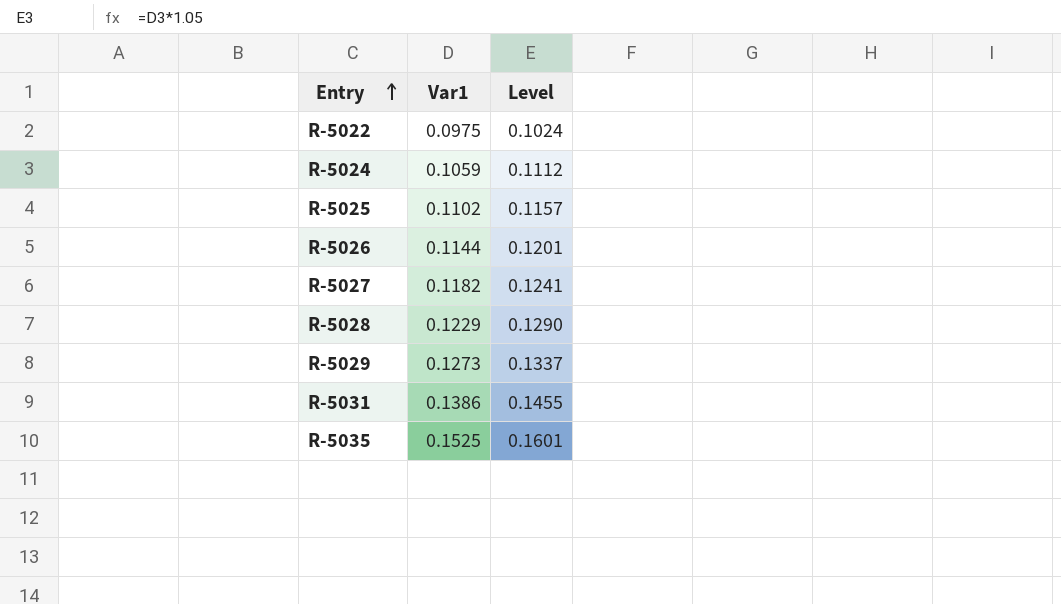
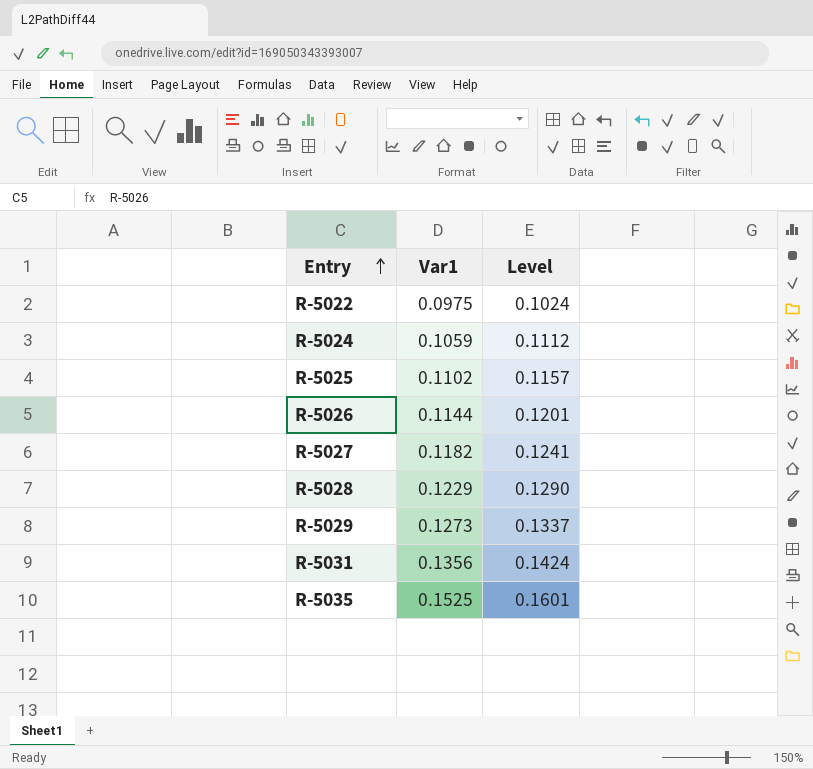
R-5031 | Var1: 0.1386 -> 0.1356
R-5031 | Level: 0.1455 -> 0.1424

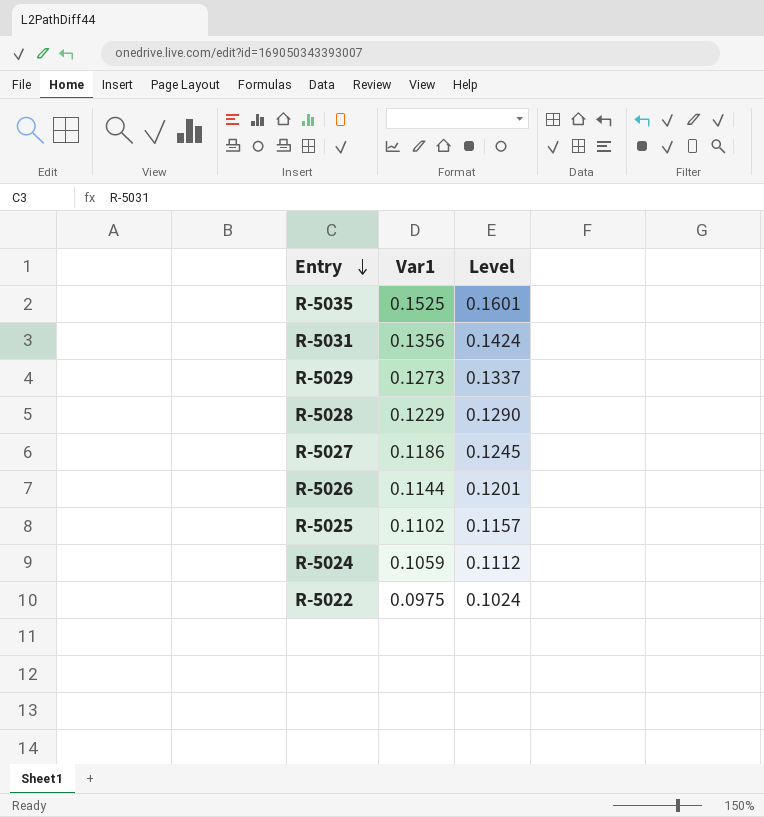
row order: Entry ascending -> Entry descending
R-5027 | Var1: 0.1182 -> 0.1186
R-5027 | Level: 0.1241 -> 0.1245

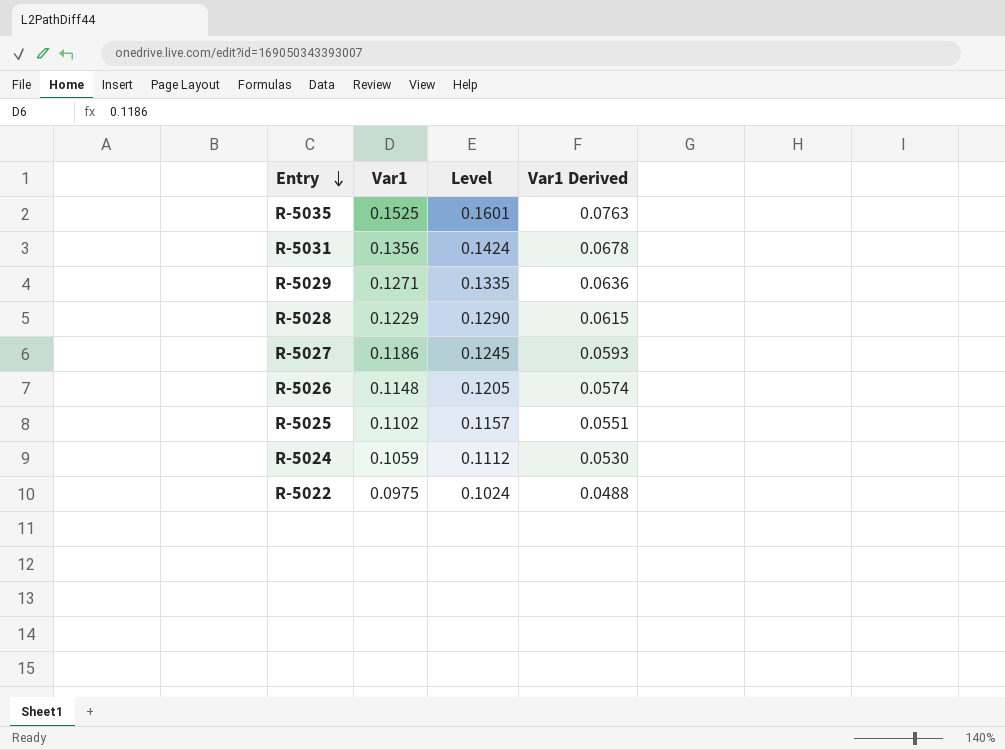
column Var1 Derived | formula: none -> [Var1] * 0.5
R-5029 | Var1: 0.1273 -> 0.1271
R-5029 | Level: 0.1337 -> 0.1335
R-5026 | Var1: 0.1144 -> 0.1148
R-5026 | Level: 0.1201 -> 0.1205

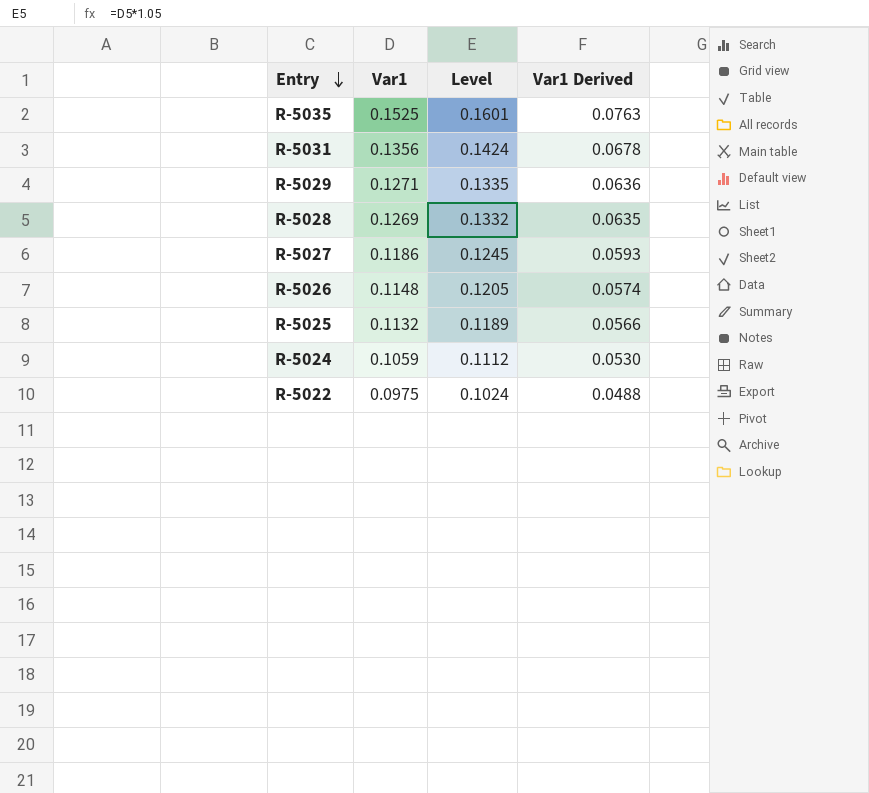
R-5028 | Var1: 0.1229 -> 0.1269
R-5028 | Level: 0.1290 -> 0.1332
R-5028 | Var1 Derived: 0.0615 -> 0.0635
R-5025 | Var1: 0.1102 -> 0.1132
R-5025 | Level: 0.1157 -> 0.1189
R-5025 | Var1 Derived: 0.0551 -> 0.0566

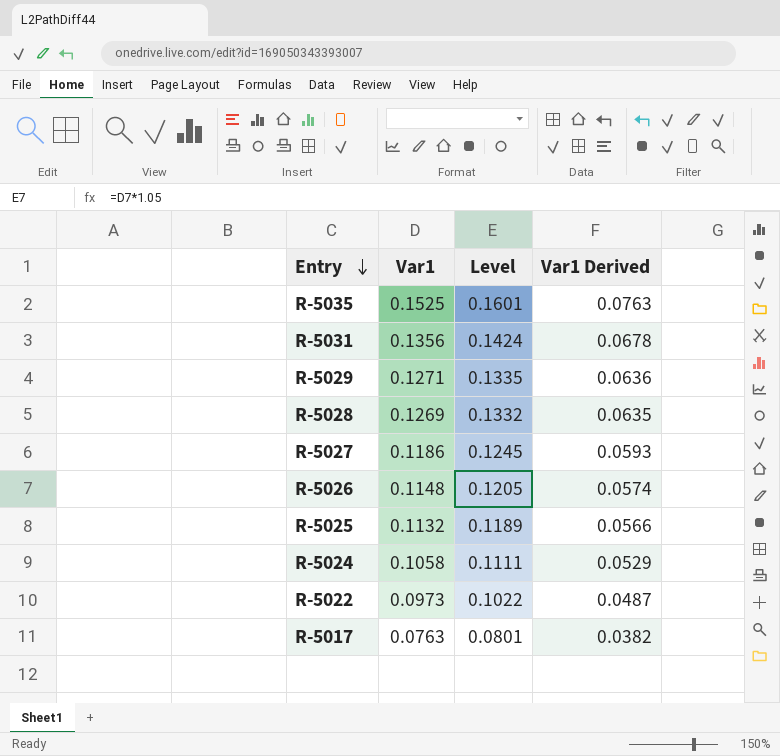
R-5024 | Var1: 0.1059 -> 0.1058
R-5024 | Level: 0.1112 -> 0.1111
R-5024 | Var1 Derived: 0.0530 -> 0.0529
R-5022 | Var1: 0.0975 -> 0.0973
R-5022 | Level: 0.1024 -> 0.1022
R-5022 | Var1 Derived: 0.0488 -> 0.0487
row R-5017: none -> 0.0763 | 0.0801 | 0.0382

